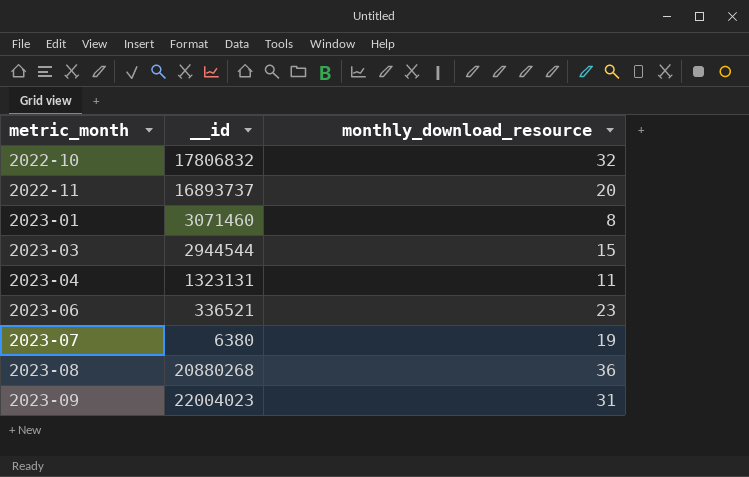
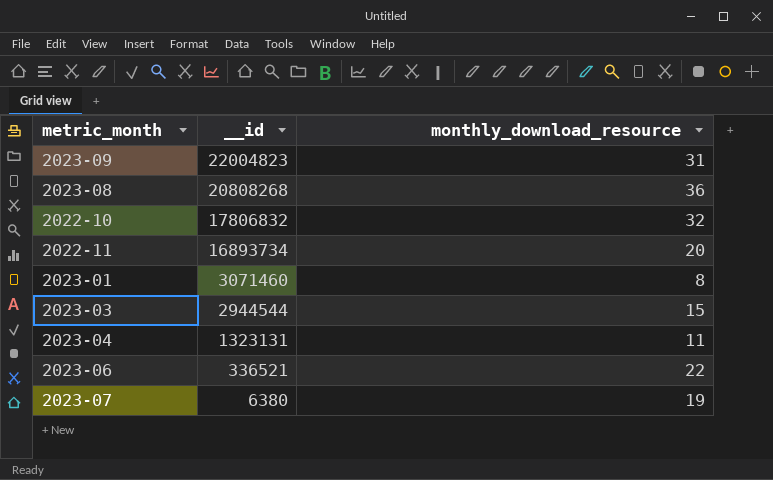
row order: metric_month ascending -> __id descending
2023-09 | __id: 22004023 -> 22004823
2023-08 | __id: 20880268 -> 20808268
2022-11 | __id: 16893737 -> 16893734
2023-06 | monthly_download_resource: 23 -> 22

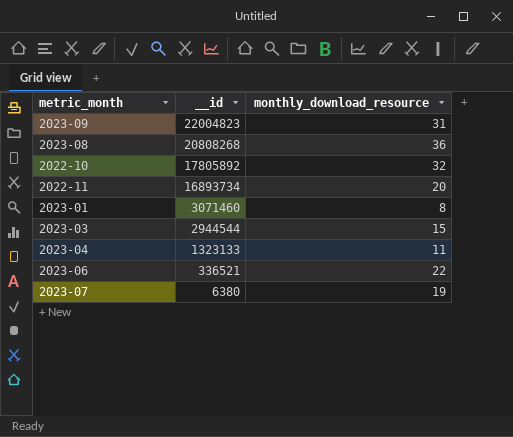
2022-10 | __id: 17806832 -> 17805892
2023-04 | __id: 1323131 -> 1323133

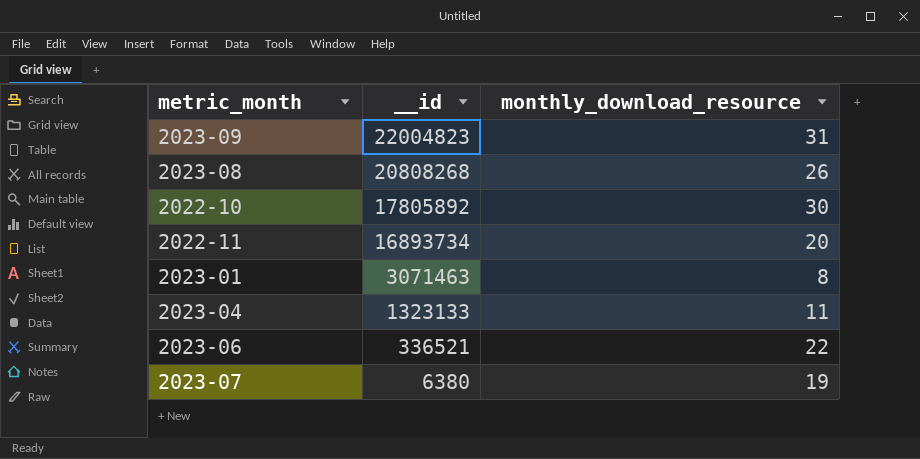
row 2023-03: 2944544 | 15 -> none
2023-08 | monthly_download_resource: 36 -> 26
2022-10 | monthly_download_resource: 32 -> 30
2023-01 | __id: 3071460 -> 3071463

